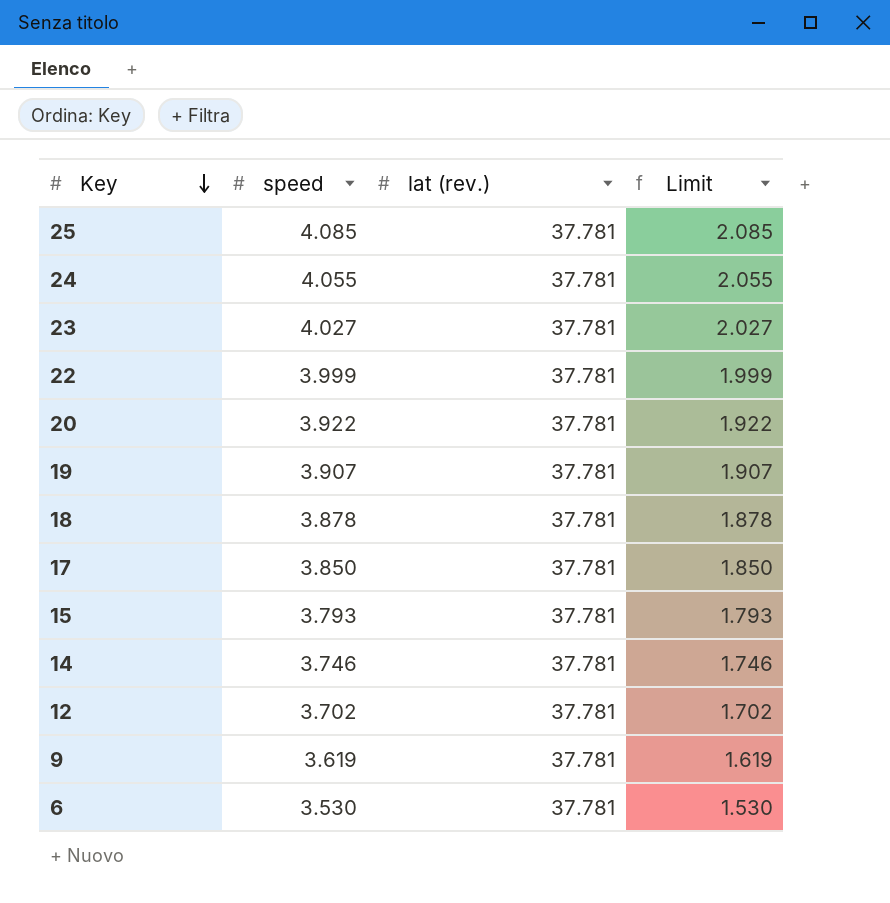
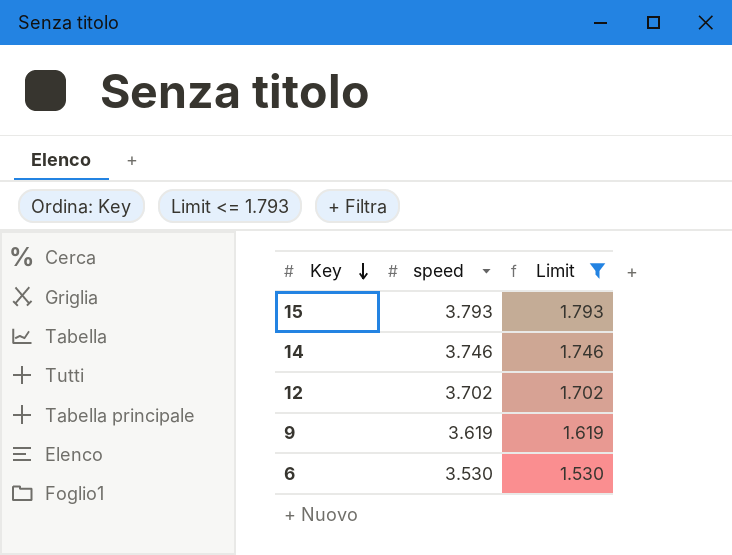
filter: none -> Limit <= 1.793
column lat (rev.) | position: 3 -> none

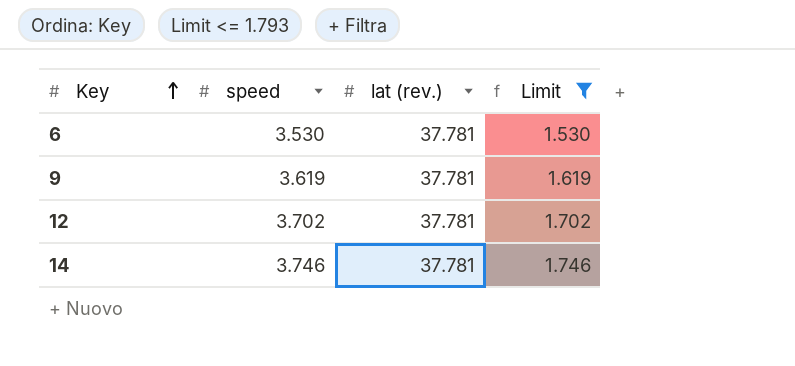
row order: Key descending -> Key ascending
column lat (rev.) | position: none -> 3
row 15: 3.793 | 1.793 -> none

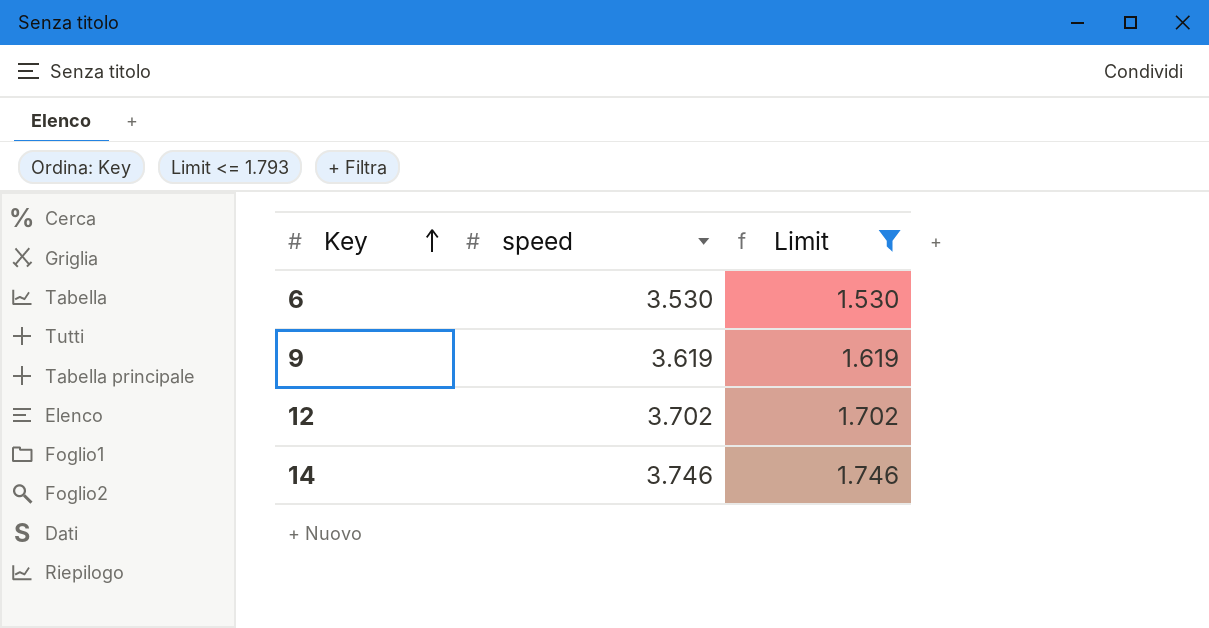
column lat (rev.) | position: 3 -> none

